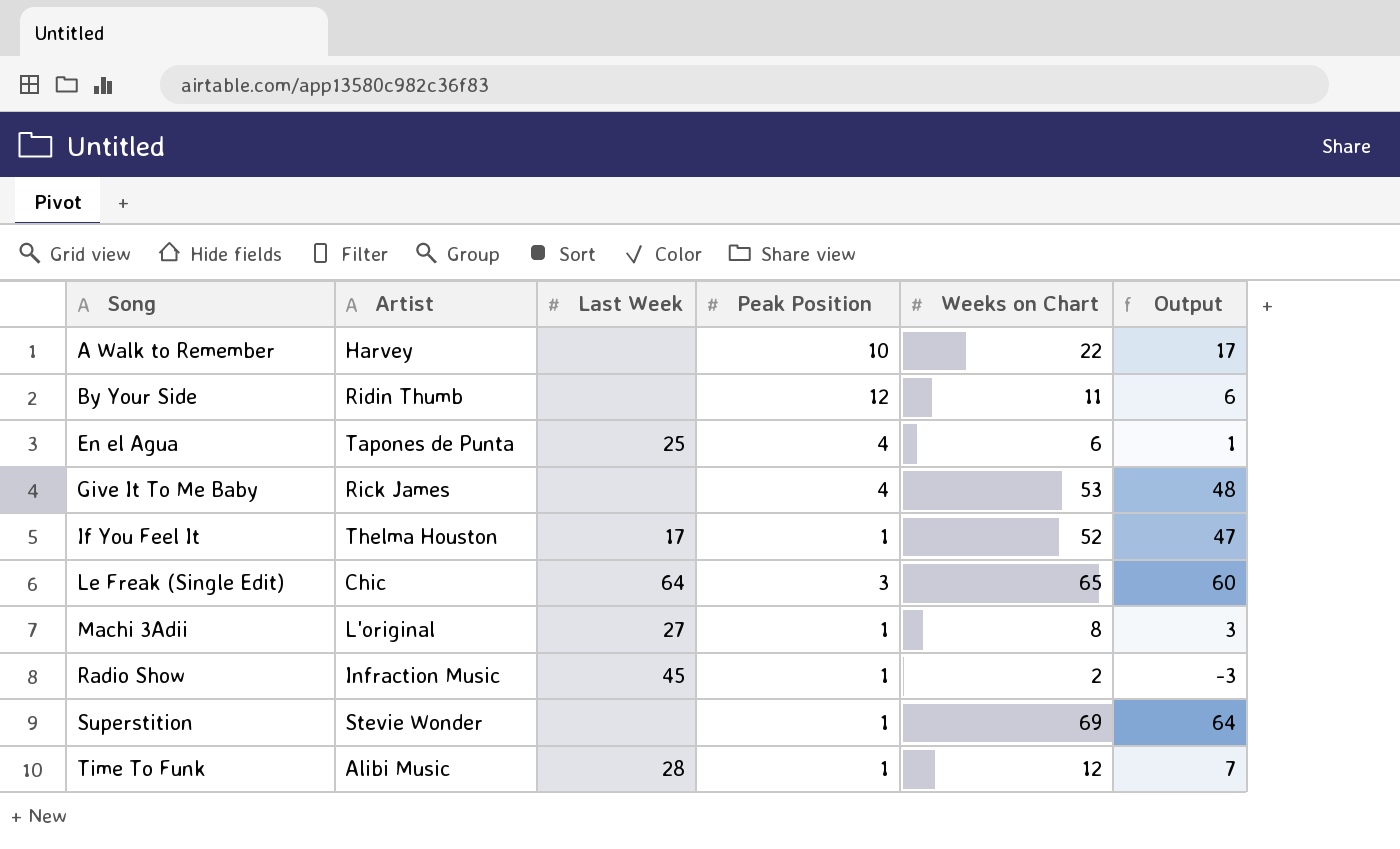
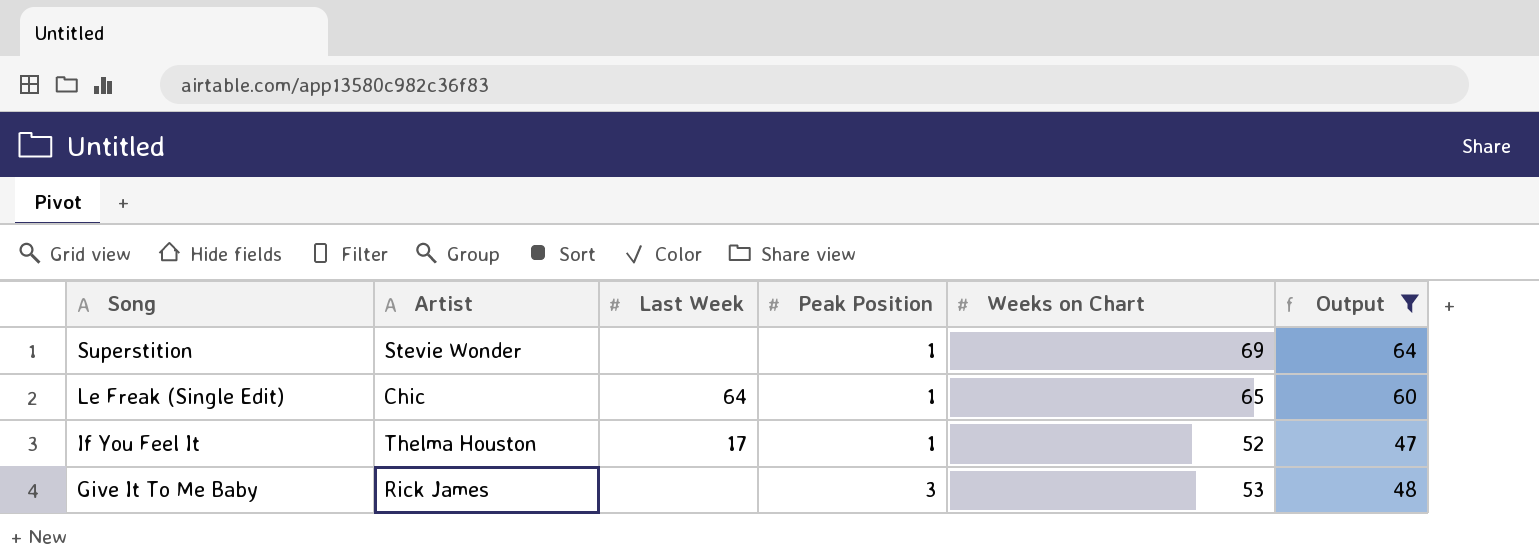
filter: none -> Output >= 47
row order: Song ascending -> Song descending
Le Freak (Single Edit) | Peak Position: 3 -> 1
Give It To Me Baby | Peak Position: 4 -> 3

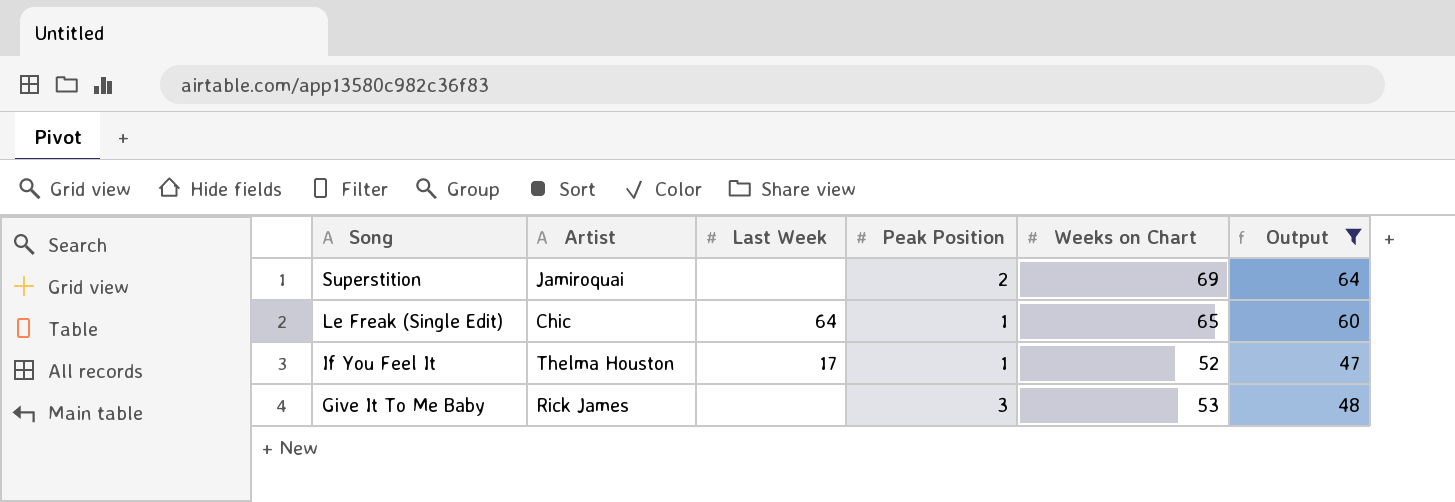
Superstition | Artist: Stevie Wonder -> Jamiroquai
Superstition | Peak Position: 1 -> 2

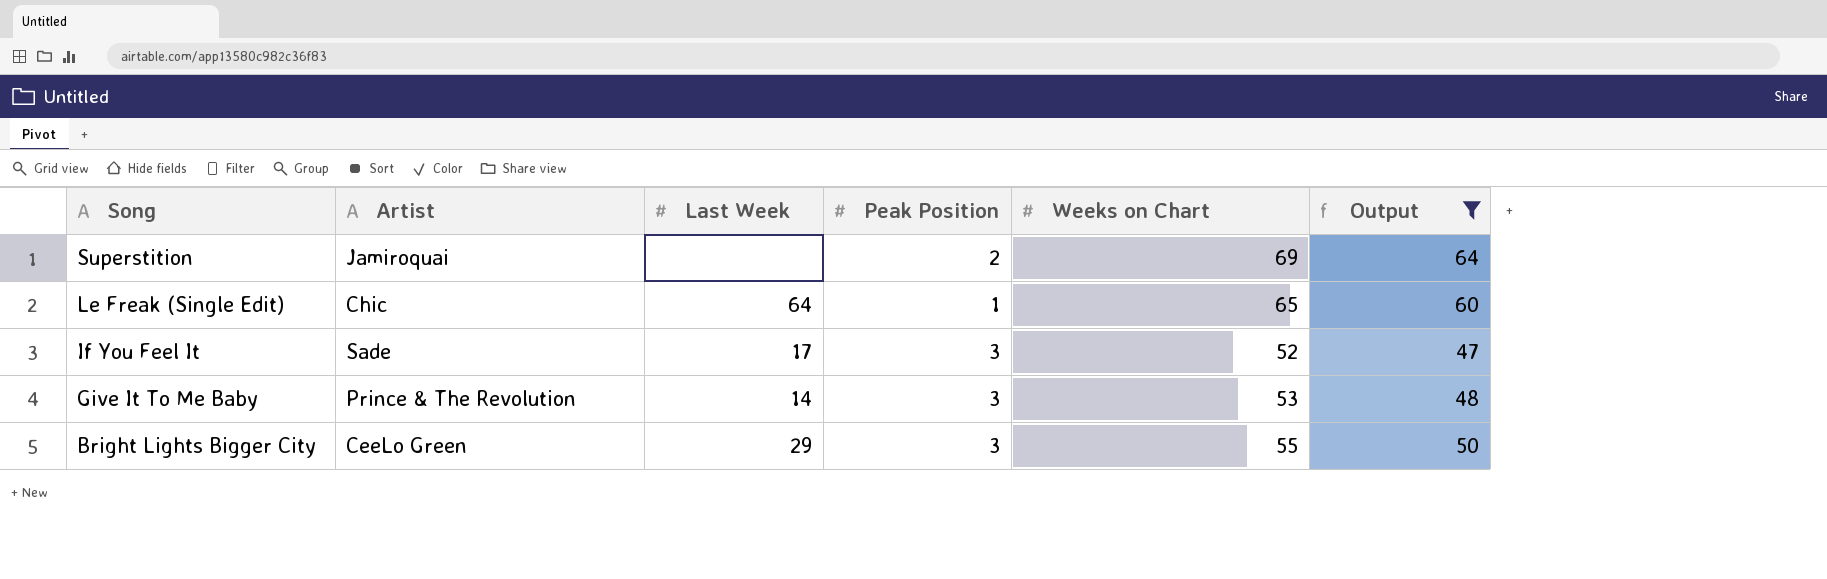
If You Feel It | Artist: Thelma Houston -> Sade
If You Feel It | Peak Position: 1 -> 3
Give It To Me Baby | Artist: Rick James -> Prince & The Revolution
Give It To Me Baby | Last Week: none -> 14
row Bright Lights Bigger City: none -> CeeLo Green | 29 | 3 | 55 | 50

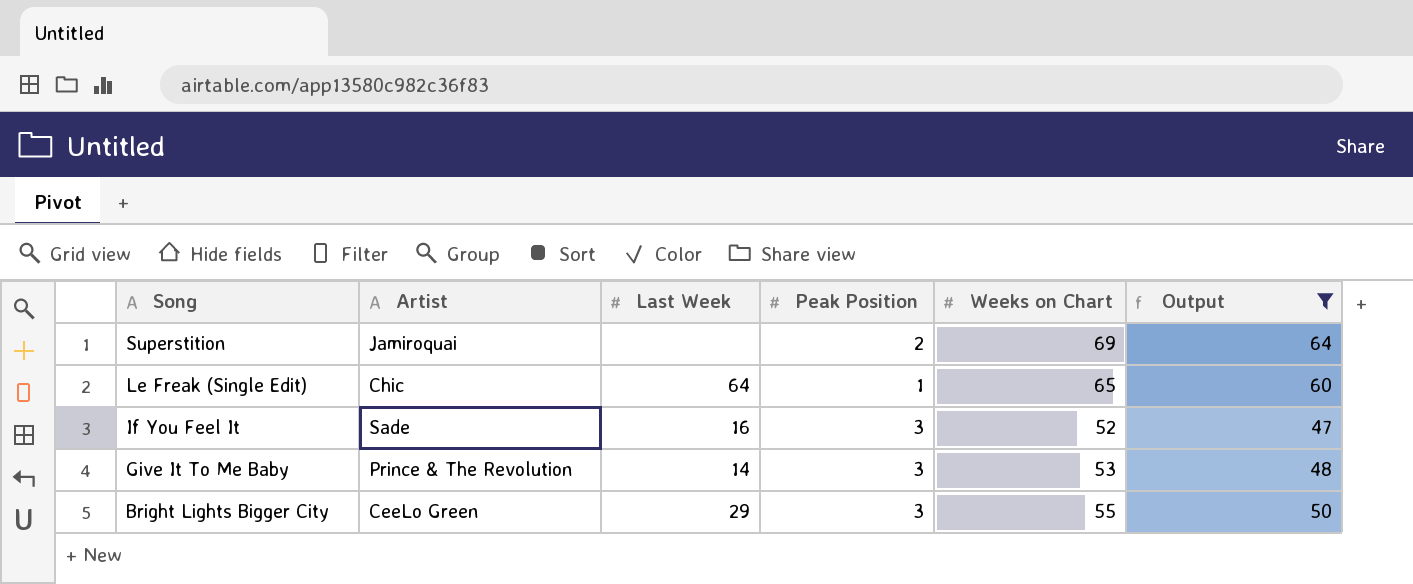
If You Feel It | Last Week: 17 -> 16

